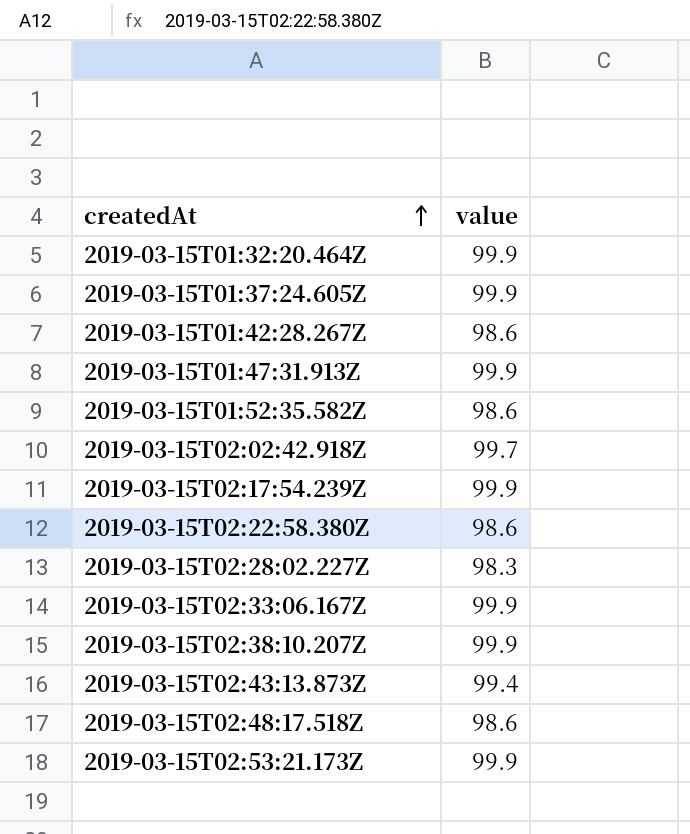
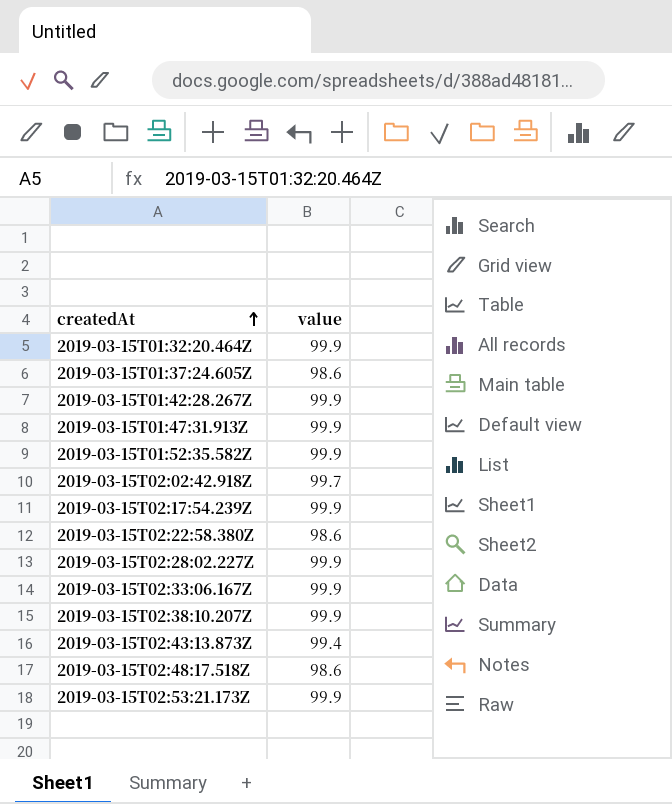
2019-03-15T01:37:24.605Z | value: 99.9 -> 98.6
2019-03-15T01:42:28.267Z | value: 98.6 -> 99.9
2019-03-15T01:52:35.582Z | value: 98.6 -> 99.9
2019-03-15T02:28:02.227Z | value: 98.3 -> 99.9

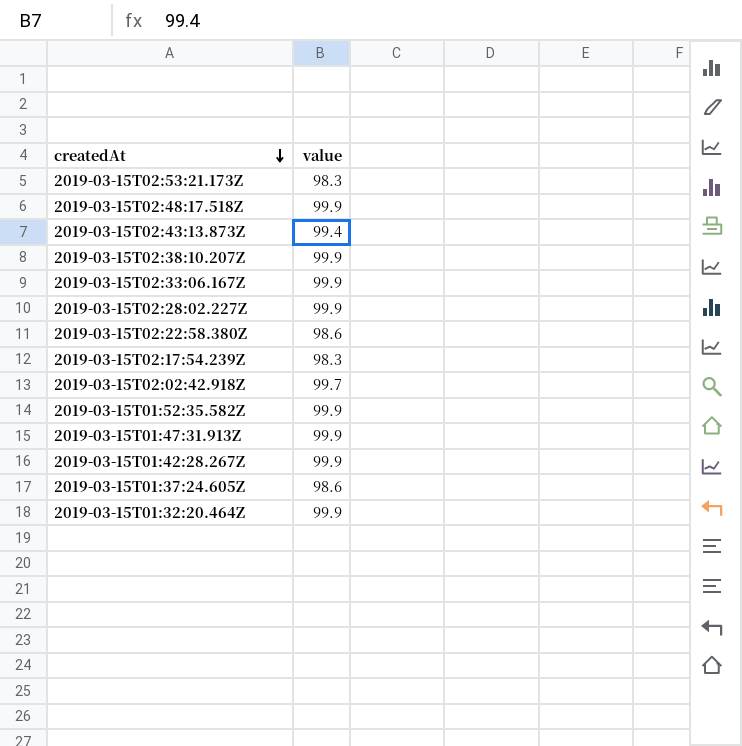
row order: createdAt ascending -> createdAt descending
2019-03-15T02:53:21.173Z | value: 99.9 -> 98.3
2019-03-15T02:48:17.518Z | value: 98.6 -> 99.9
2019-03-15T02:17:54.239Z | value: 99.9 -> 98.3

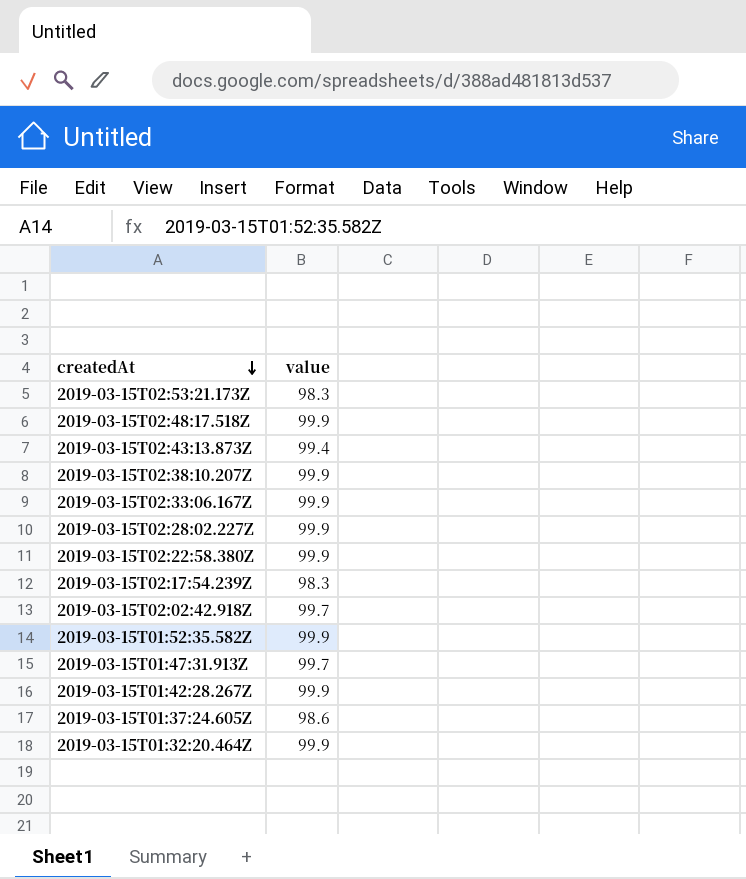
2019-03-15T02:22:58.380Z | value: 98.6 -> 99.9
2019-03-15T01:47:31.913Z | value: 99.9 -> 99.7

